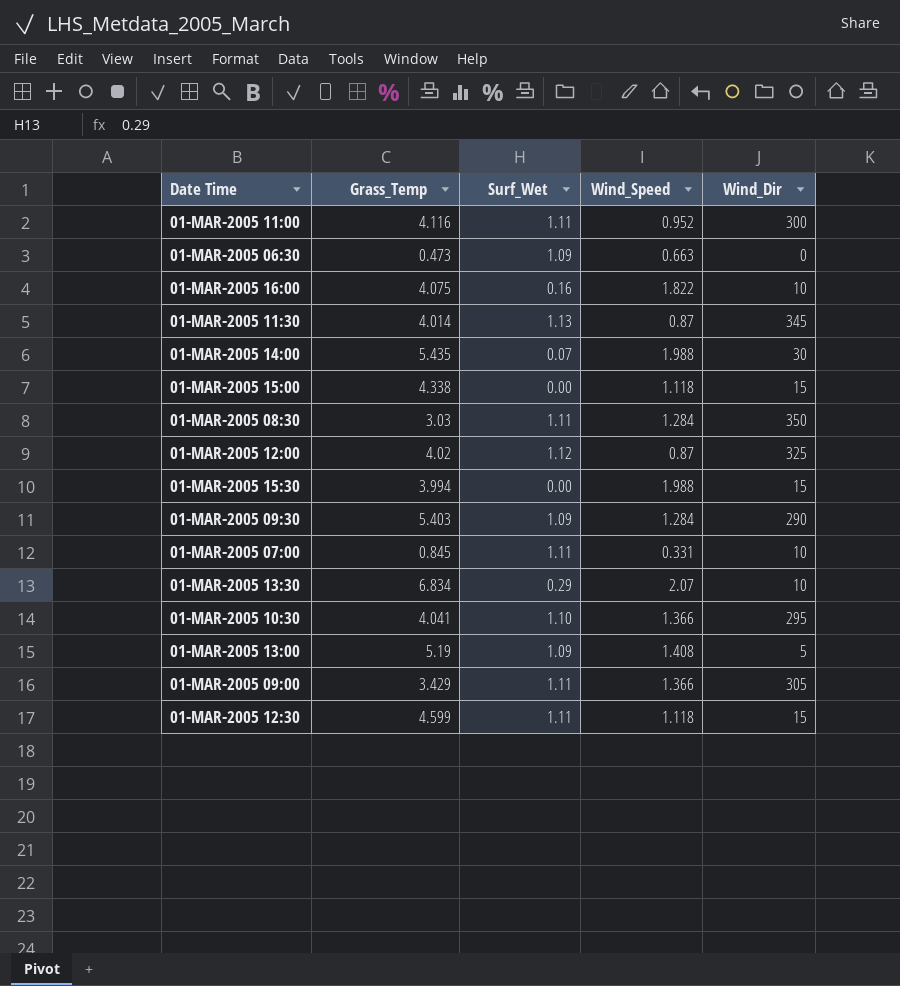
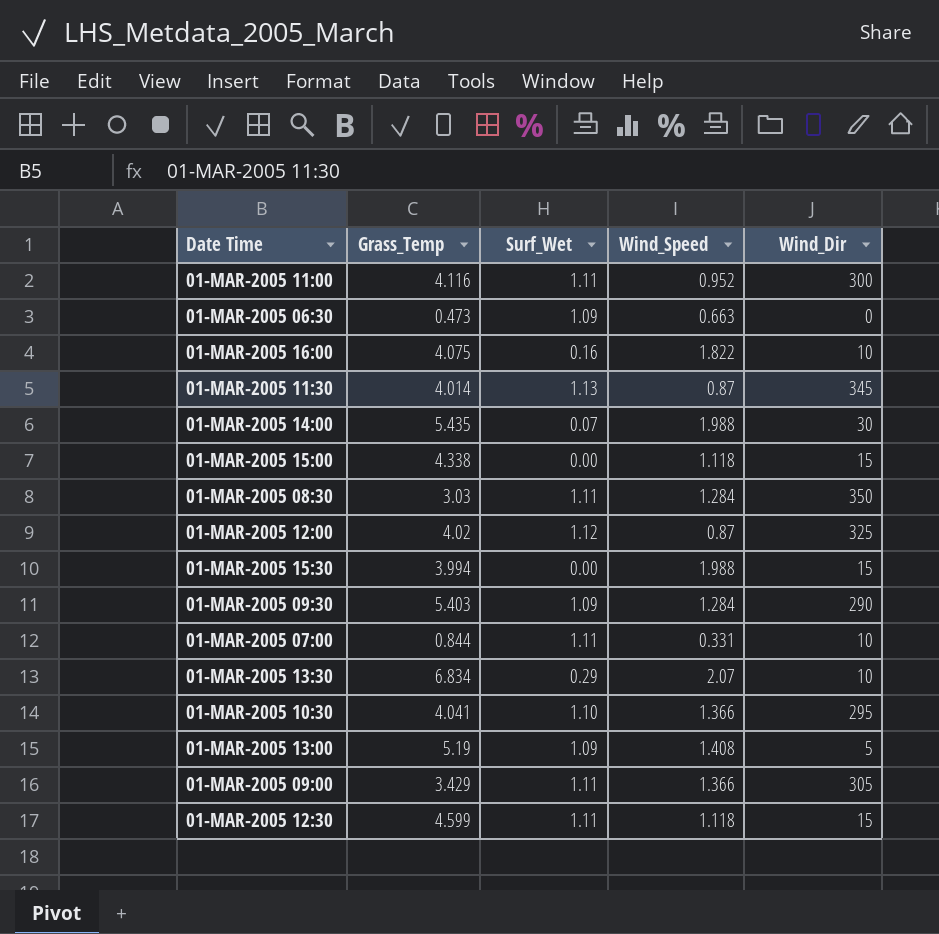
01-MAR-2005 07:00 | Grass_Temp: 0.845 -> 0.844

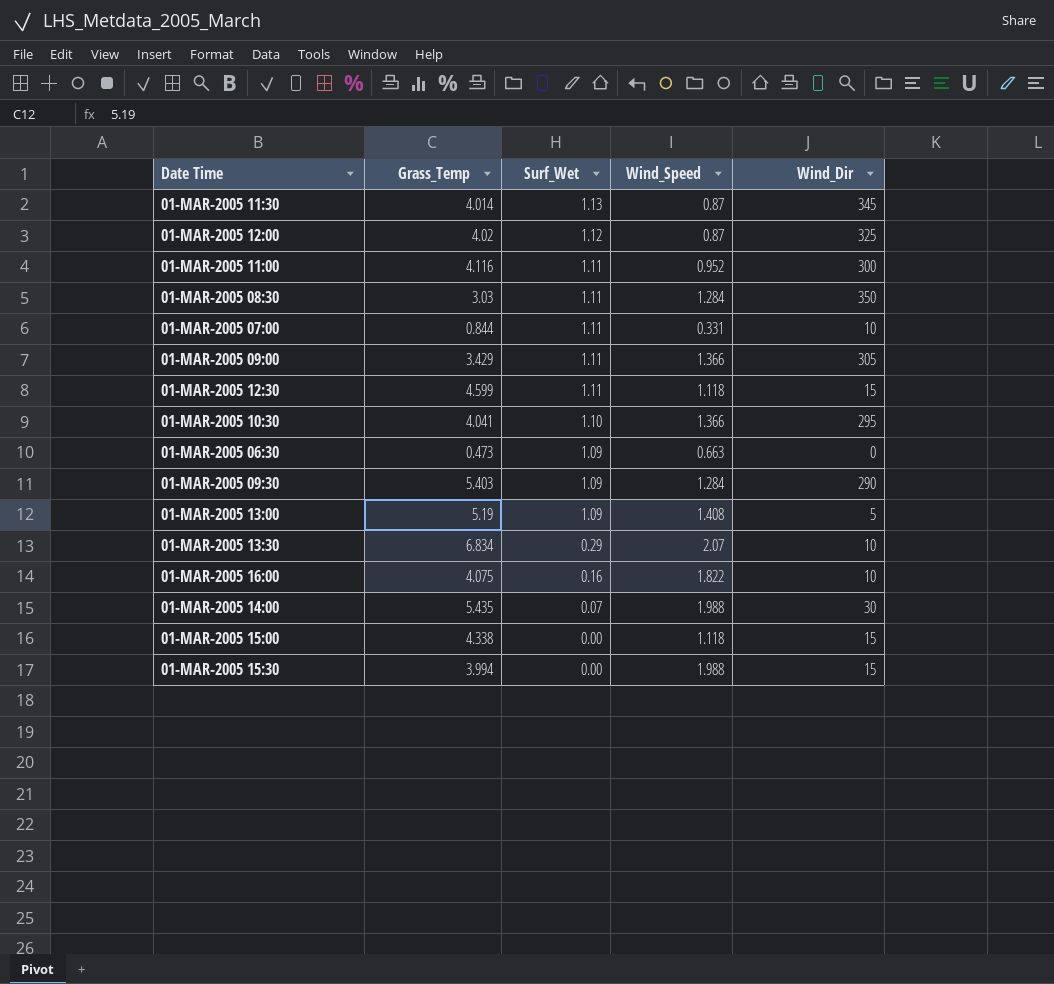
row order: none -> Surf_Wet descending

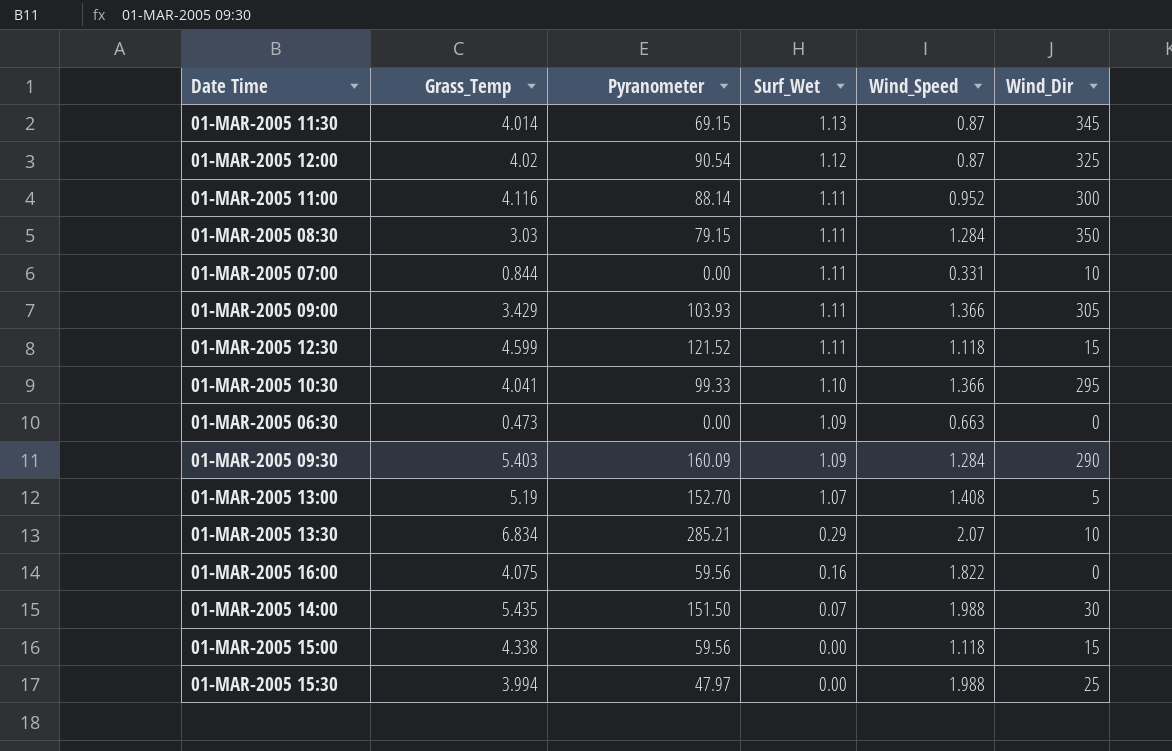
column Pyranometer | position: none -> 3
01-MAR-2005 13:00 | Surf_Wet: 1.09 -> 1.07
01-MAR-2005 16:00 | Wind_Dir: 10 -> 0
01-MAR-2005 15:30 | Wind_Dir: 15 -> 25

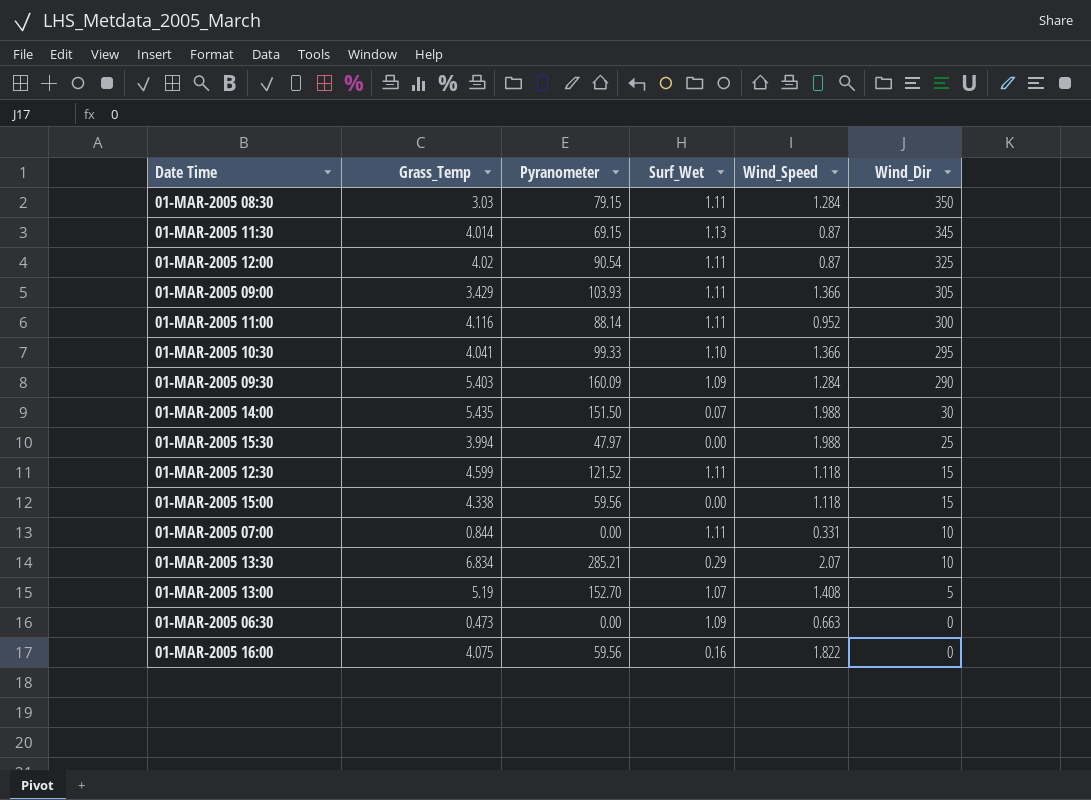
row order: Surf_Wet descending -> Wind_Dir descending
01-MAR-2005 12:00 | Surf_Wet: 1.12 -> 1.11

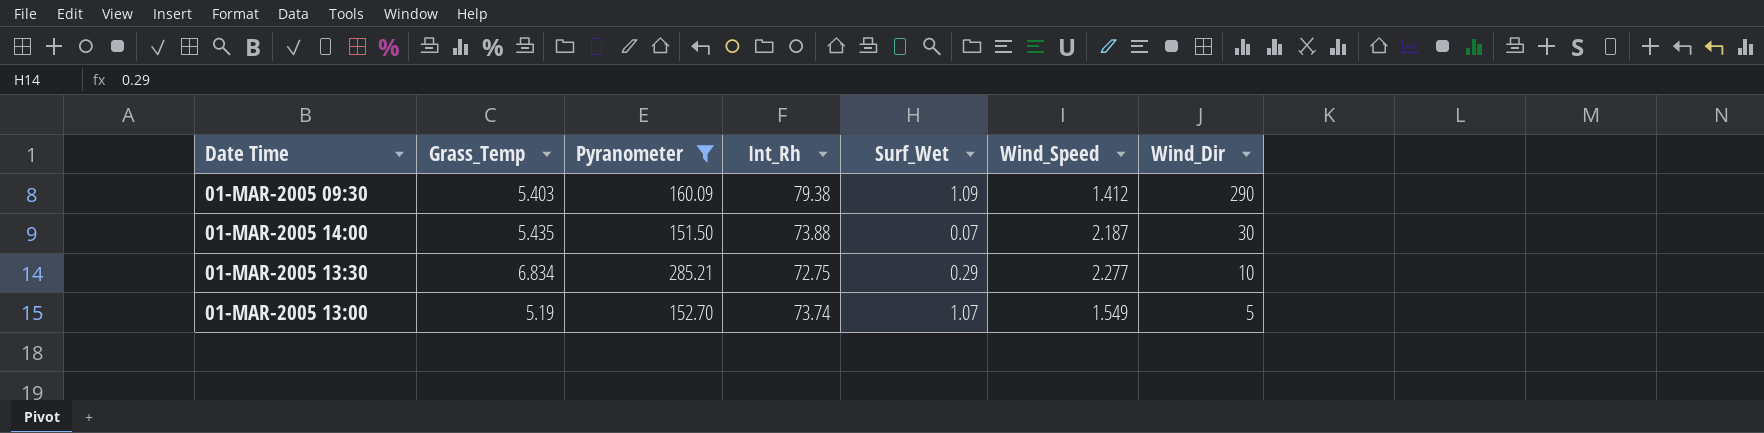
filter: none -> Pyranometer >= 151.50
column Int_Rh | position: none -> 4
01-MAR-2005 09:30 | Wind_Speed: 1.284 -> 1.412
01-MAR-2005 14:00 | Wind_Speed: 1.988 -> 2.187
01-MAR-2005 13:30 | Wind_Speed: 2.07 -> 2.277
01-MAR-2005 13:00 | Wind_Speed: 1.408 -> 1.549

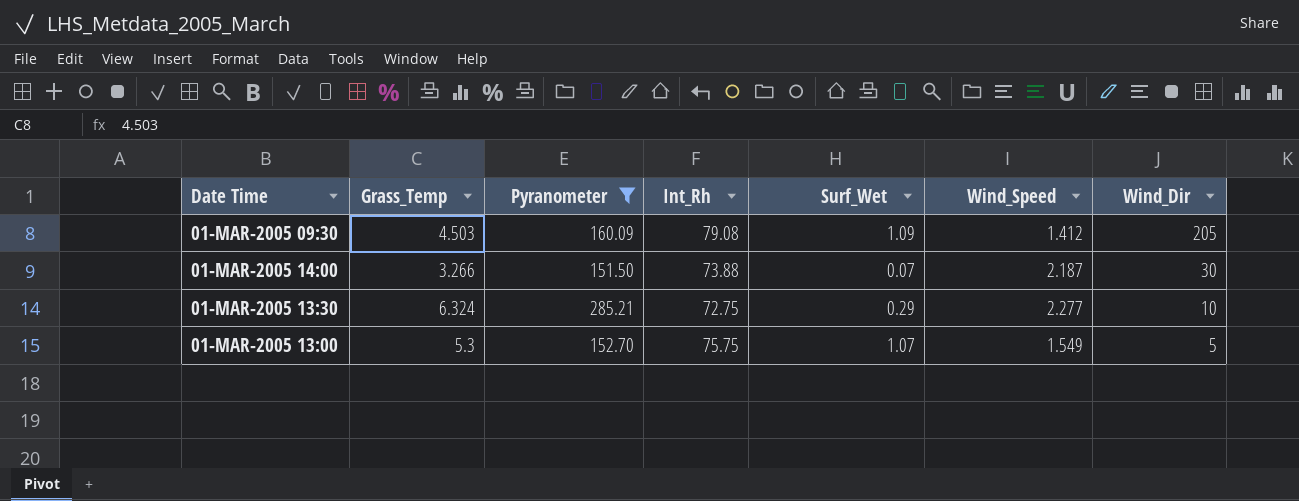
01-MAR-2005 09:30 | Grass_Temp: 5.403 -> 4.503
01-MAR-2005 09:30 | Int_Rh: 79.38 -> 79.08
01-MAR-2005 09:30 | Wind_Dir: 290 -> 205
01-MAR-2005 14:00 | Grass_Temp: 5.435 -> 3.266
01-MAR-2005 13:30 | Grass_Temp: 6.834 -> 6.324
01-MAR-2005 13:00 | Grass_Temp: 5.19 -> 5.3
01-MAR-2005 13:00 | Int_Rh: 73.74 -> 75.75

